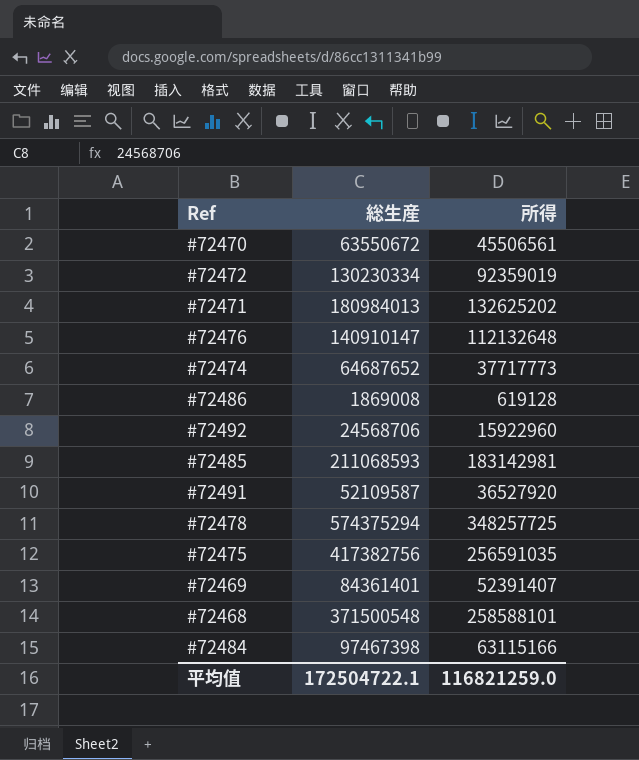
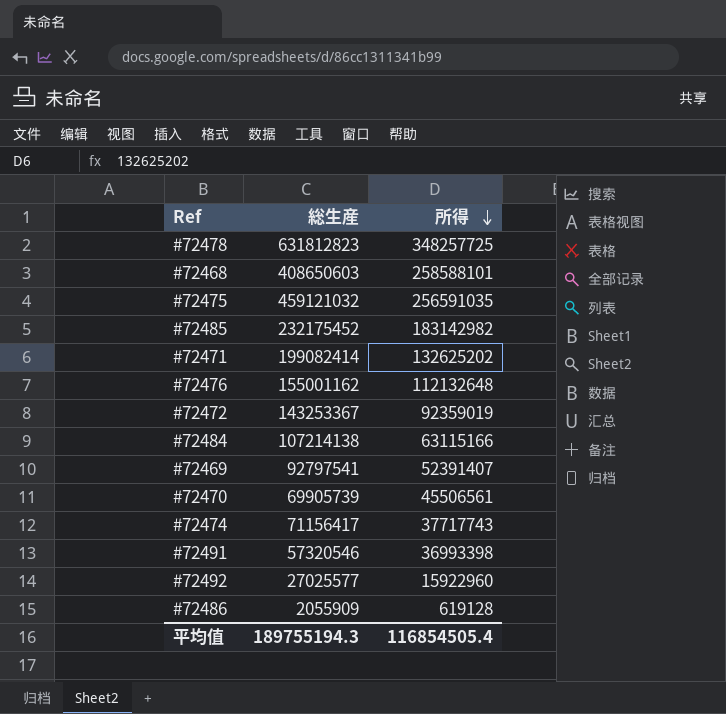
row order: none -> 所得 descending
#72478 | 総生産: 574375294 -> 631812823
#72468 | 総生産: 371500548 -> 408650603
#72475 | 総生産: 417382756 -> 459121032
#72485 | 総生産: 211068593 -> 232175452
#72485 | 所得: 183142981 -> 183142982
#72471 | 総生産: 180984013 -> 199082414
#72476 | 総生産: 140910147 -> 155001162
#72472 | 総生産: 130230334 -> 143253367
#72484 | 総生産: 97467398 -> 107214138
#72469 | 総生産: 84361401 -> 92797541
#72470 | 総生産: 63550672 -> 69905739
#72474 | 総生産: 64687652 -> 71156417
#72474 | 所得: 37717773 -> 37717743
#72491 | 総生産: 52109587 -> 57320546
#72491 | 所得: 36527920 -> 36993398
#72492 | 総生産: 24568706 -> 27025577
#72486 | 総生産: 1869008 -> 2055909
平均值 | 総生産: 172504722.1 -> 189755194.3
平均值 | 所得: 116821259.0 -> 116854505.4

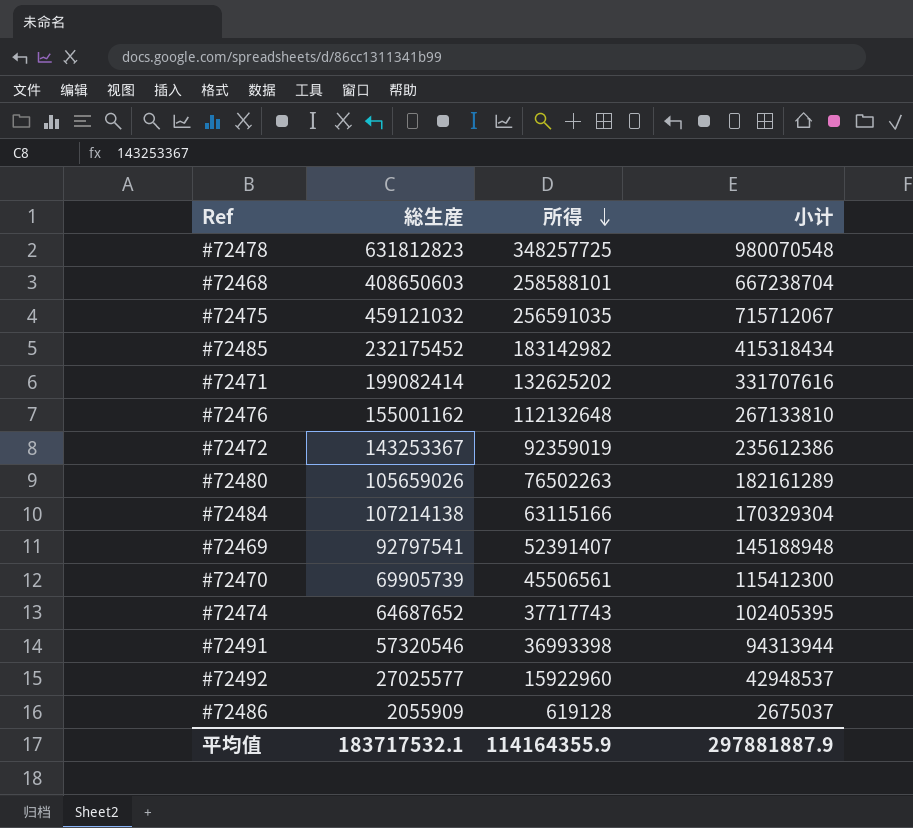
column 小计 | formula: none -> [総生産] + [所得]
row #72480: none -> 105659026 | 76502263 | 182161289
#72474 | 総生産: 71156417 -> 64687652
平均值 | 総生産: 189755194.3 -> 183717532.1
平均值 | 所得: 116854505.4 -> 114164355.9

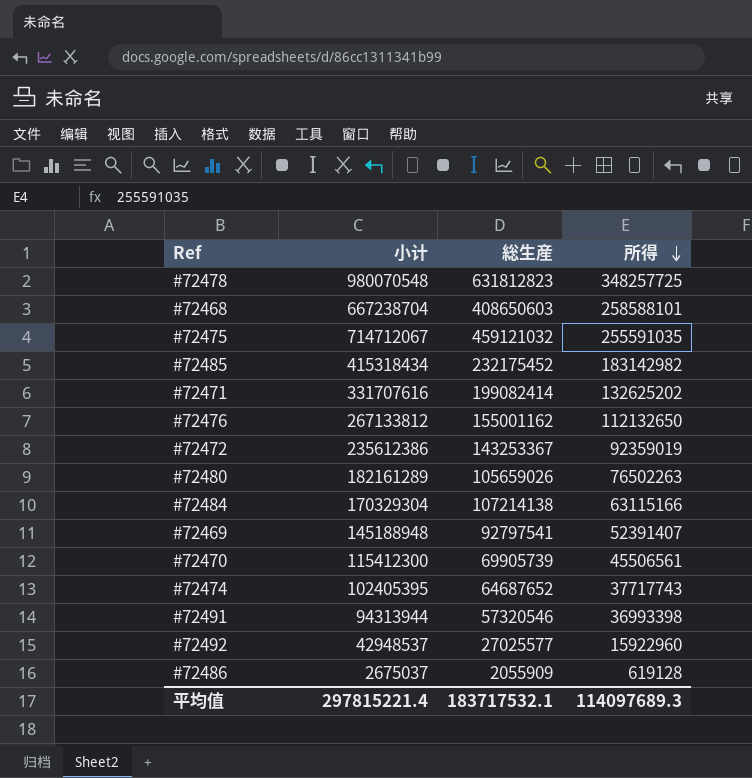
column 小计 | position: 4 -> 2
#72475 | 小计: 715712067 -> 714712067
#72475 | 所得: 256591035 -> 255591035
#72476 | 小计: 267133810 -> 267133812
#72476 | 所得: 112132648 -> 112132650
平均值 | 小计: 297881887.9 -> 297815221.4
平均值 | 所得: 114164355.9 -> 114097689.3

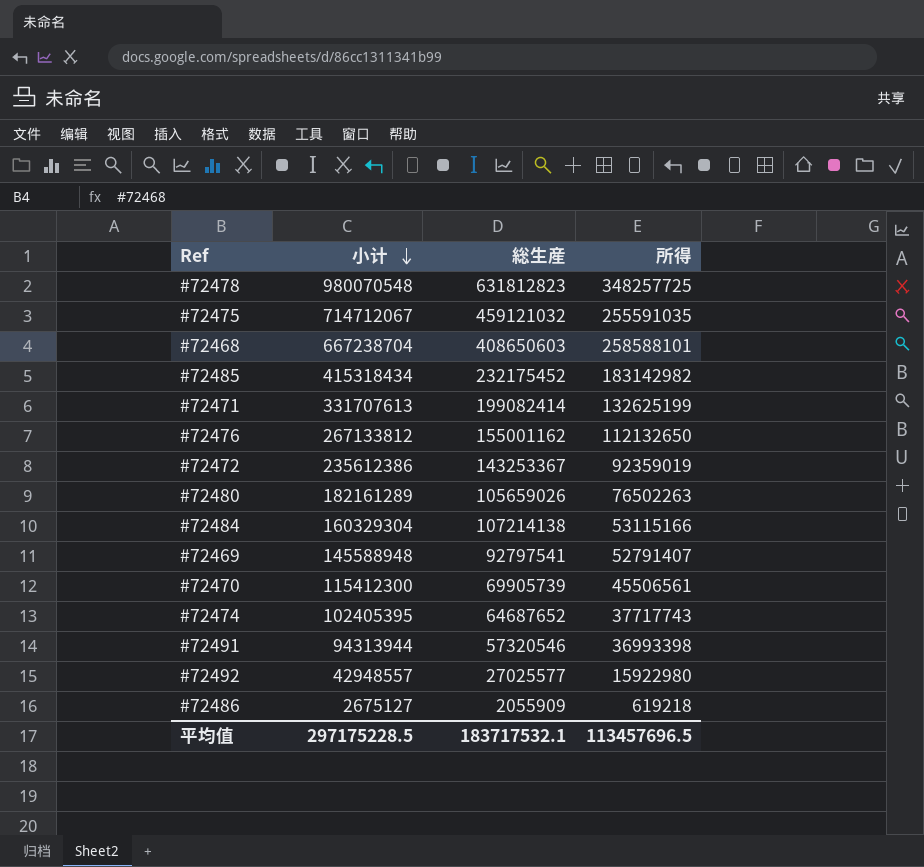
row order: 所得 descending -> 小计 descending
#72471 | 小计: 331707616 -> 331707613
#72471 | 所得: 132625202 -> 132625199
#72484 | 小计: 170329304 -> 160329304
#72484 | 所得: 63115166 -> 53115166
#72469 | 小计: 145188948 -> 145588948
#72469 | 所得: 52391407 -> 52791407
#72492 | 小计: 42948537 -> 42948557
#72492 | 所得: 15922960 -> 15922980
#72486 | 小计: 2675037 -> 2675127
#72486 | 所得: 619128 -> 619218
平均值 | 小计: 297815221.4 -> 297175228.5
平均值 | 所得: 114097689.3 -> 113457696.5

